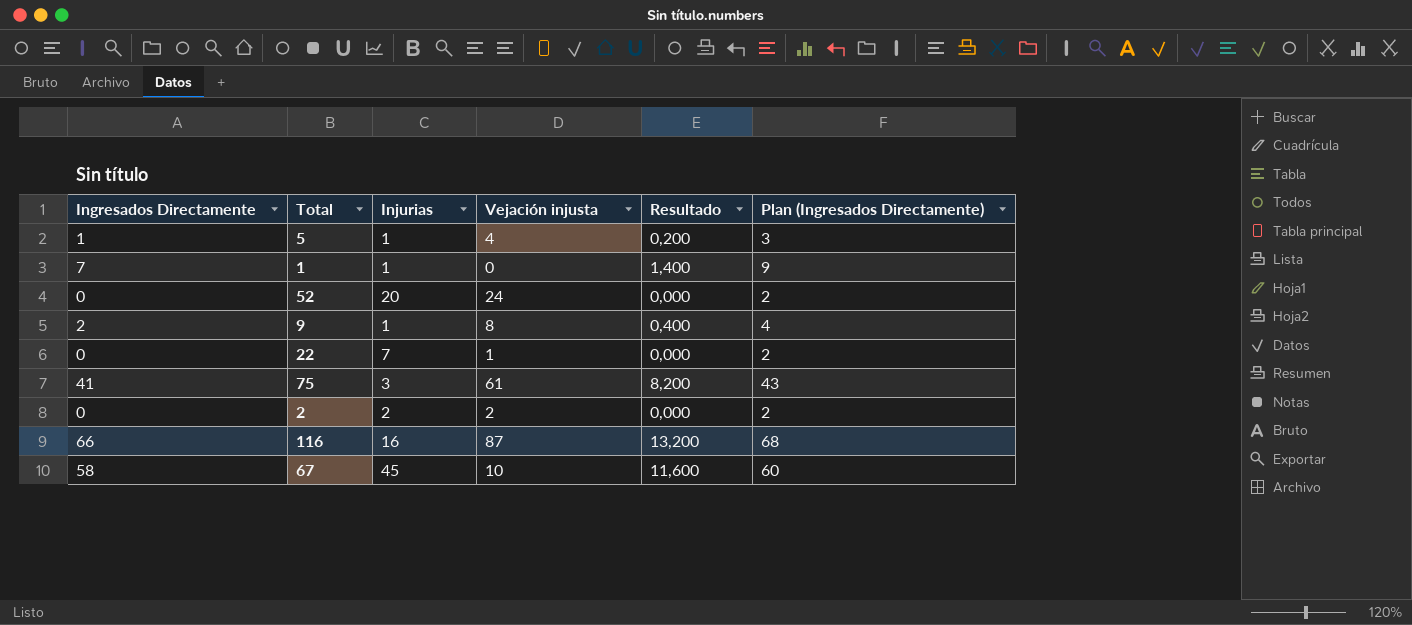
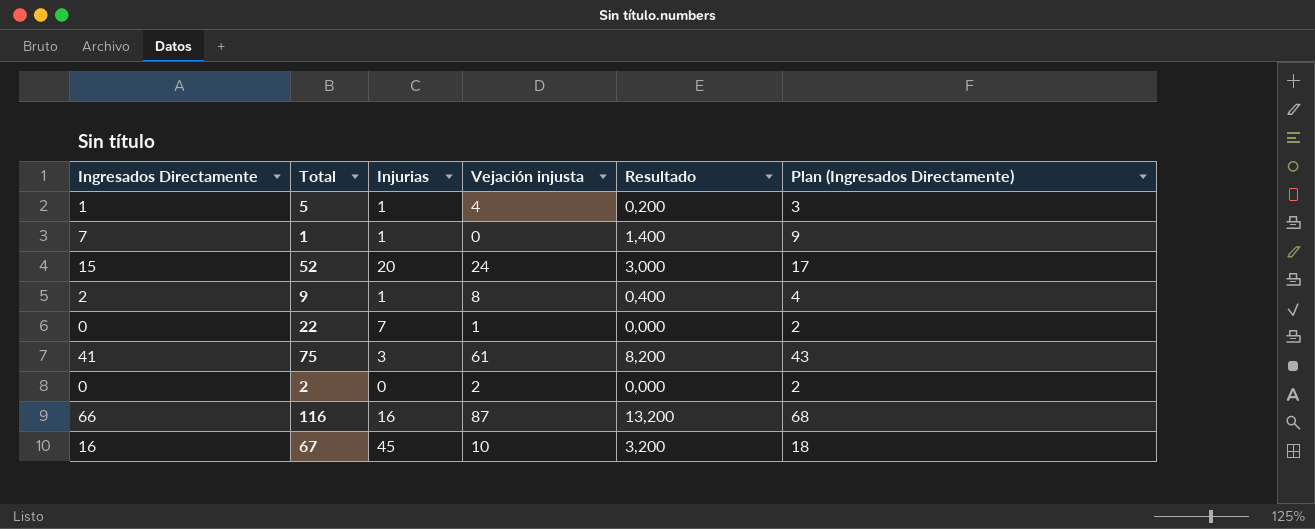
52 | Ingresados Directamente: 0 -> 15
52 | Resultado: 0,000 -> 3,000
52 | Plan (Ingresados Directamente): 2 -> 17
2 | Injurias: 2 -> 0
67 | Ingresados Directamente: 58 -> 16
67 | Resultado: 11,600 -> 3,200
67 | Plan (Ingresados Directamente): 60 -> 18

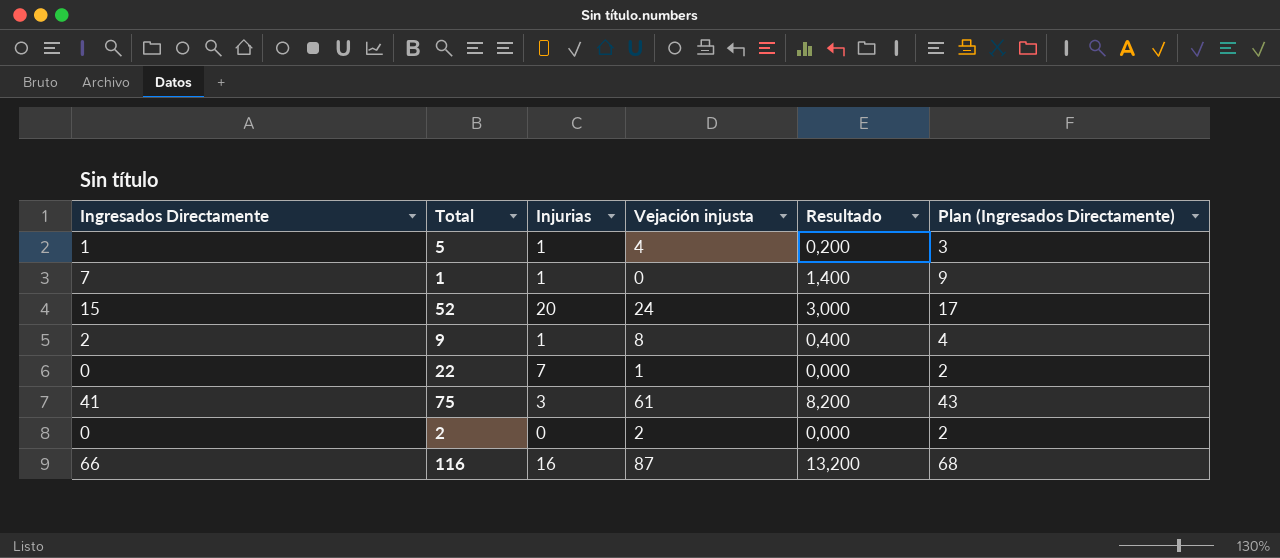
row 67: 16 | 45 | 10 | 3,200 | 18 -> none

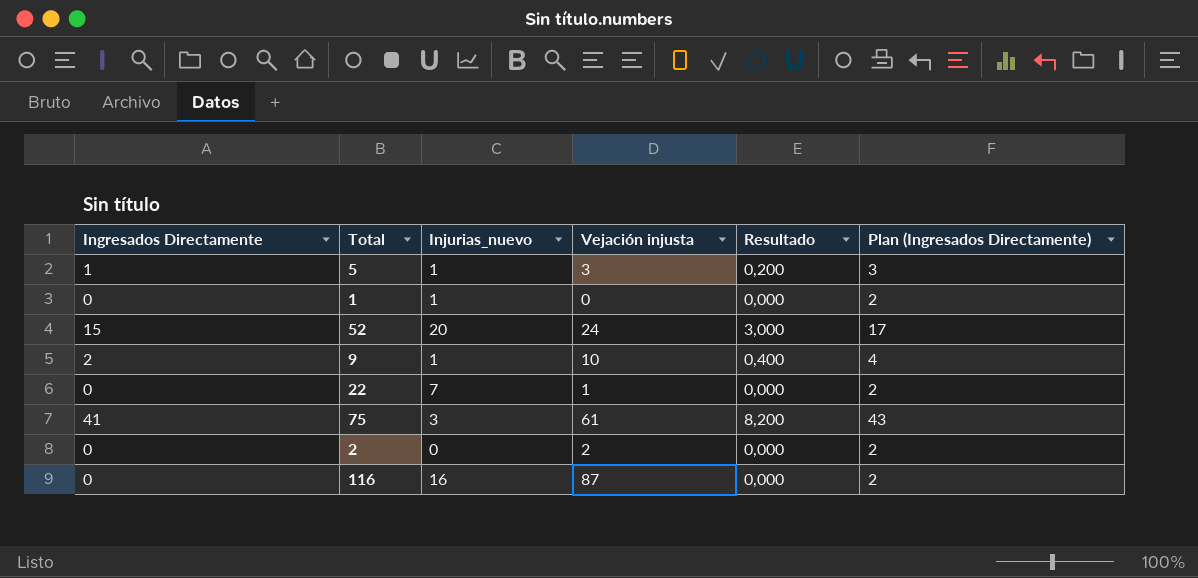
column name: Injurias -> Injurias_nuevo
5 | Vejación injusta: 4 -> 3
1 | Ingresados Directamente: 7 -> 0
1 | Resultado: 1,400 -> 0,000
1 | Plan (Ingresados Directamente): 9 -> 2
9 | Vejación injusta: 8 -> 10
116 | Ingresados Directamente: 66 -> 0
116 | Resultado: 13,200 -> 0,000
116 | Plan (Ingresados Directamente): 68 -> 2

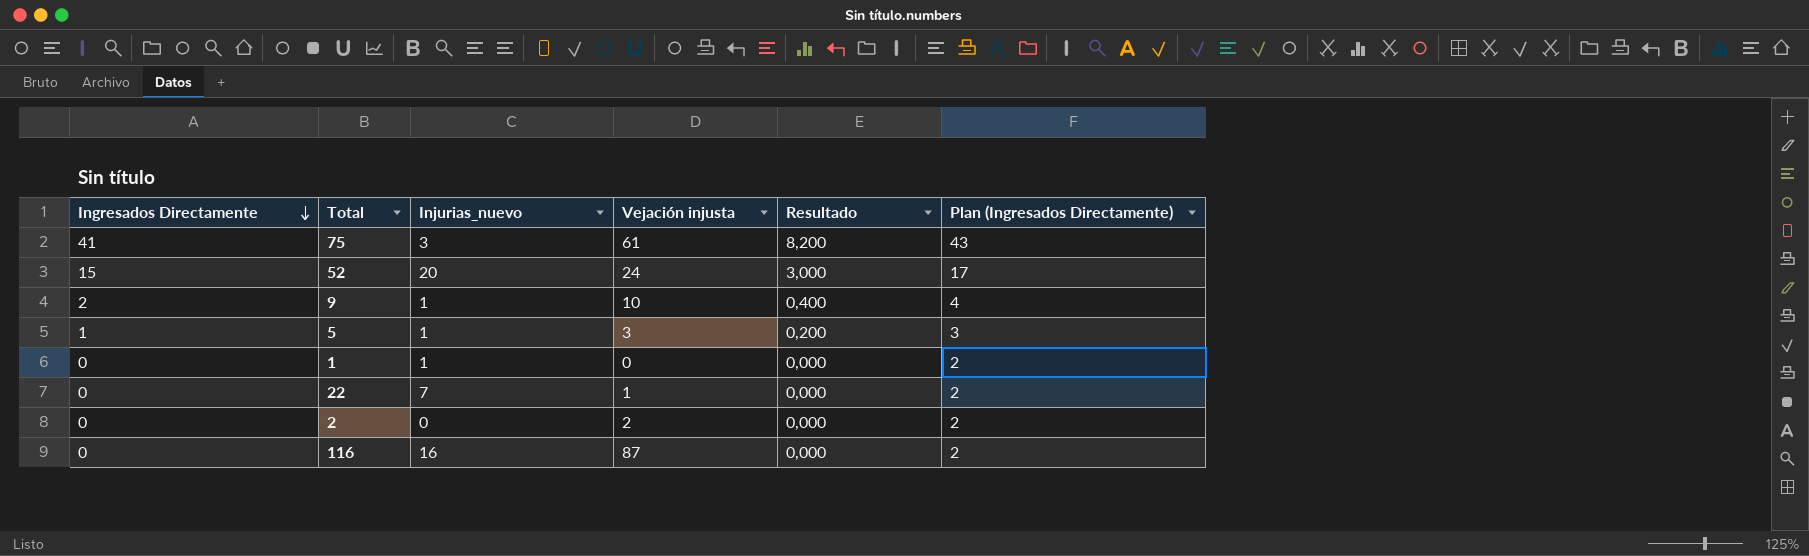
row order: none -> Ingresados Directamente descending

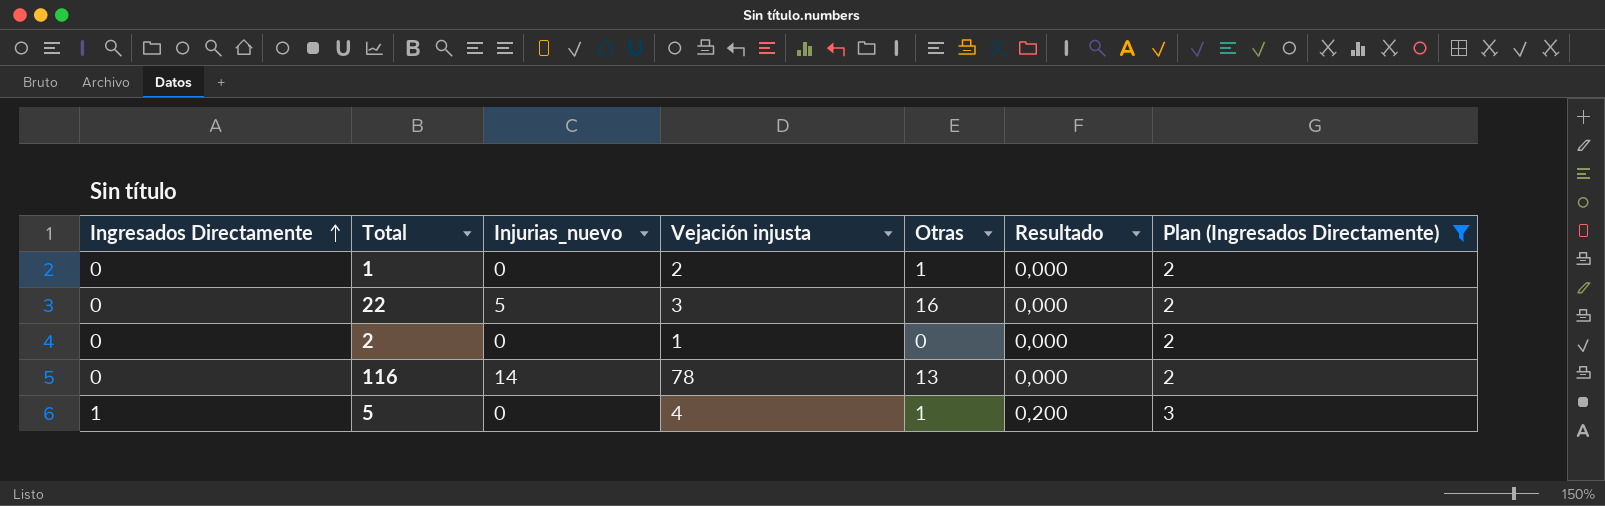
filter: none -> Plan (Ingresados Directamente) <= 3
row order: Ingresados Directamente descending -> Ingresados Directamente ascending
column Otras | position: none -> 5
1 | Injurias_nuevo: 1 -> 0
1 | Vejación injusta: 0 -> 2
22 | Injurias_nuevo: 7 -> 5
22 | Vejación injusta: 1 -> 3
2 | Vejación injusta: 2 -> 1
116 | Injurias_nuevo: 16 -> 14
116 | Vejación injusta: 87 -> 78
5 | Injurias_nuevo: 1 -> 0
5 | Vejación injusta: 3 -> 4

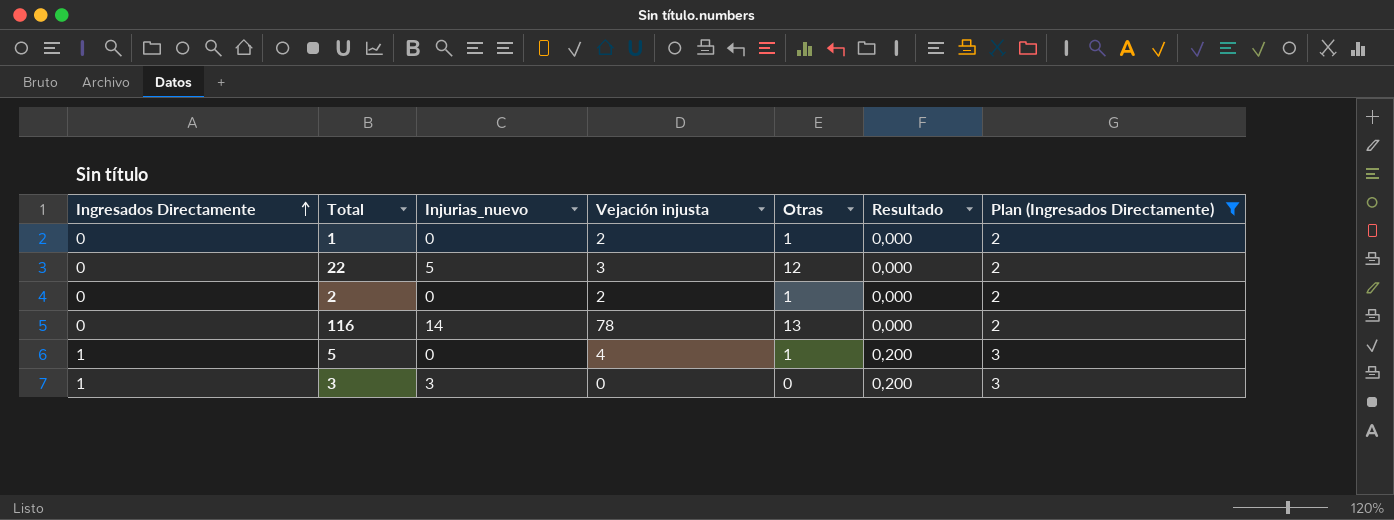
22 | Otras: 16 -> 12
2 | Vejación injusta: 1 -> 2
2 | Otras: 0 -> 1
row 3: none -> 1 | 3 | 0 | 0 | 0,200 | 3

